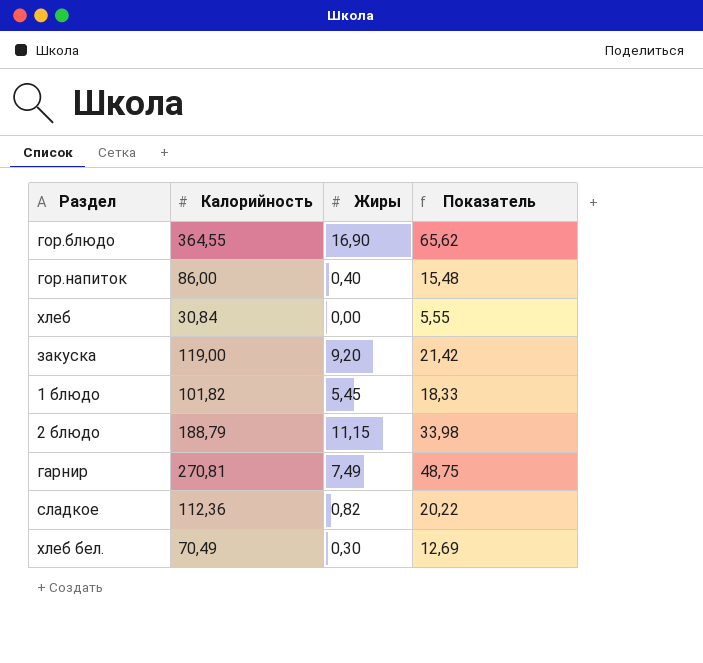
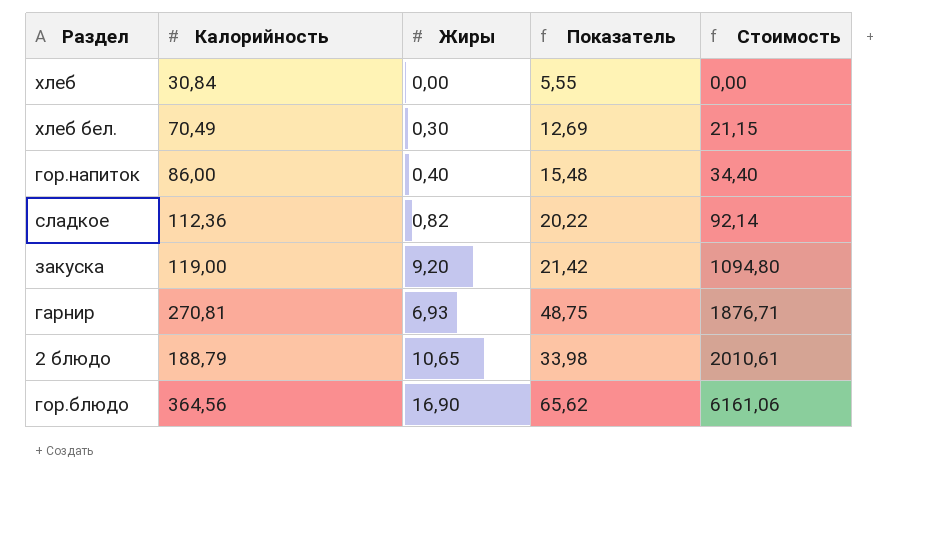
row order: none -> Стоимость ascending
column Стоимость | formula: none -> [Калорийность] * [Жиры]
row 1 блюдо: 101,82 | 5,45 | 18,33 -> none
гарнир | Жиры: 7,49 -> 6,93
2 блюдо | Жиры: 11,15 -> 10,65
гор.блюдо | Калорийность: 364,55 -> 364,56

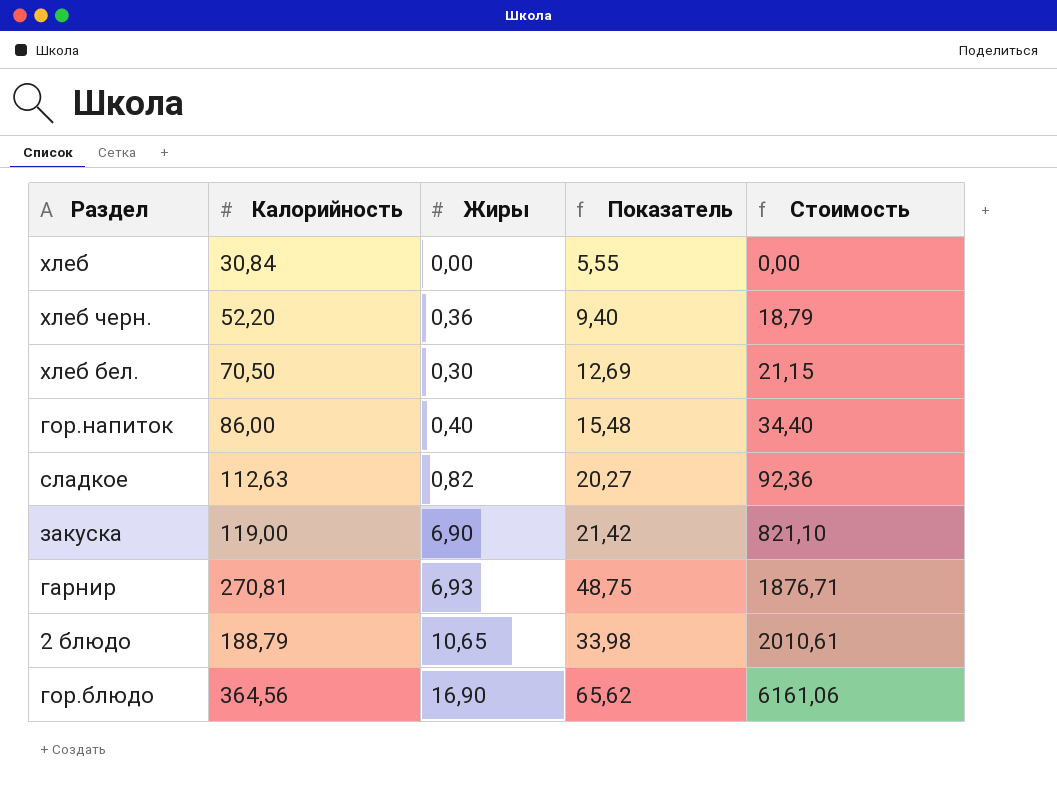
row хлеб черн.: none -> 52,20 | 0,36 | 9,40 | 18,79
хлеб бел. | Калорийность: 70,49 -> 70,50
сладкое | Калорийность: 112,36 -> 112,63
сладкое | Показатель: 20,22 -> 20,27
сладкое | Стоимость: 92,14 -> 92,36
закуска | Жиры: 9,20 -> 6,90
закуска | Стоимость: 1094,80 -> 821,10

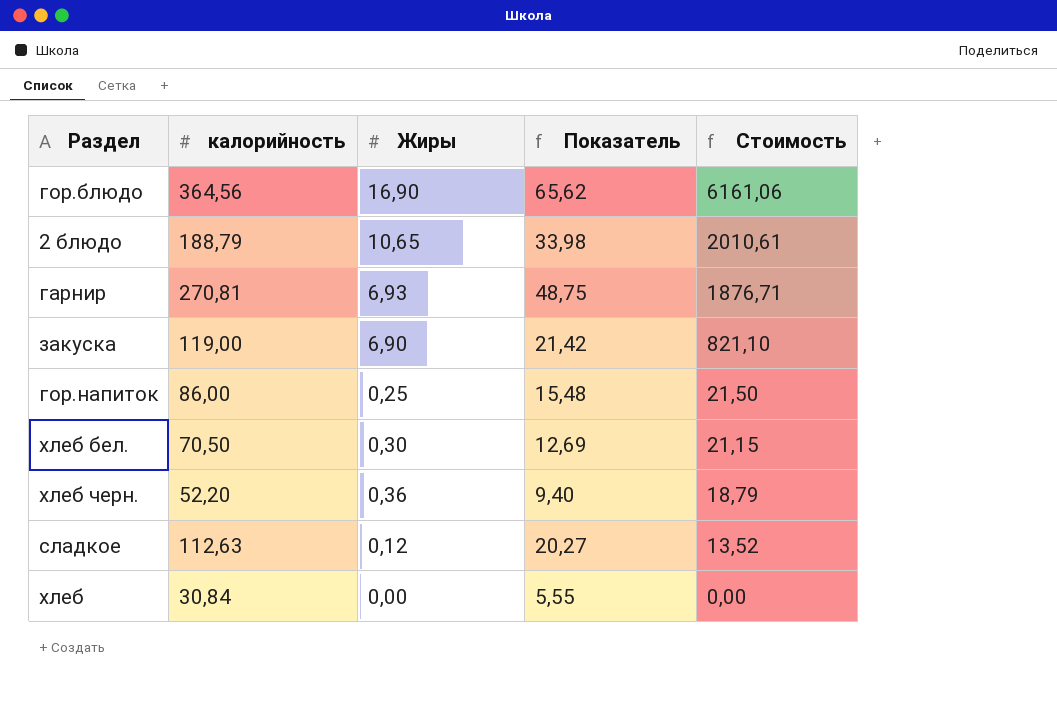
row order: Стоимость ascending -> Стоимость descending
column name: Калорийность -> калорийность
гор.напиток | Жиры: 0,40 -> 0,25
гор.напиток | Стоимость: 34,40 -> 21,50
сладкое | Жиры: 0,82 -> 0,12
сладкое | Стоимость: 92,36 -> 13,52

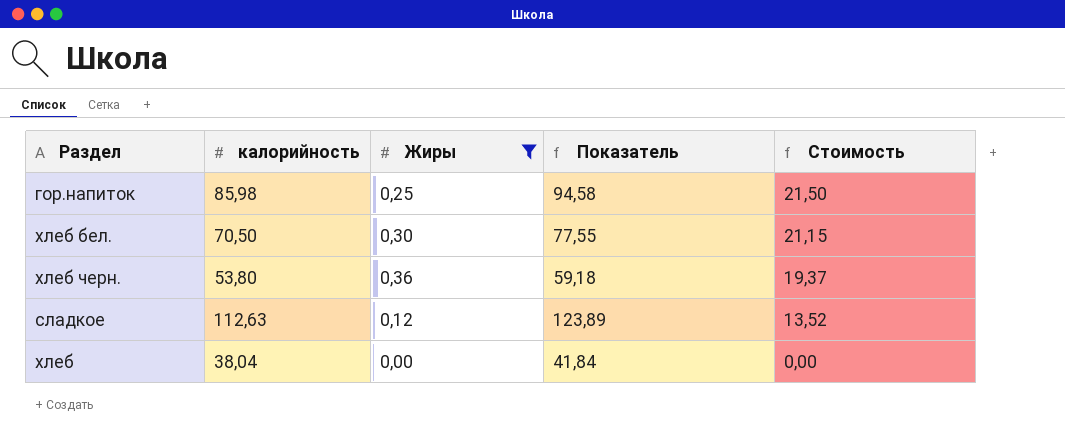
filter: none -> Жиры <= 0,36
column Показатель | formula: [калорийность] * 0,18 -> [калорийность] * 1,1
гор.напиток | калорийность: 86,00 -> 85,98
хлеб черн. | калорийность: 52,20 -> 53,80
хлеб черн. | Стоимость: 18,79 -> 19,37
хлеб | калорийность: 30,84 -> 38,04

